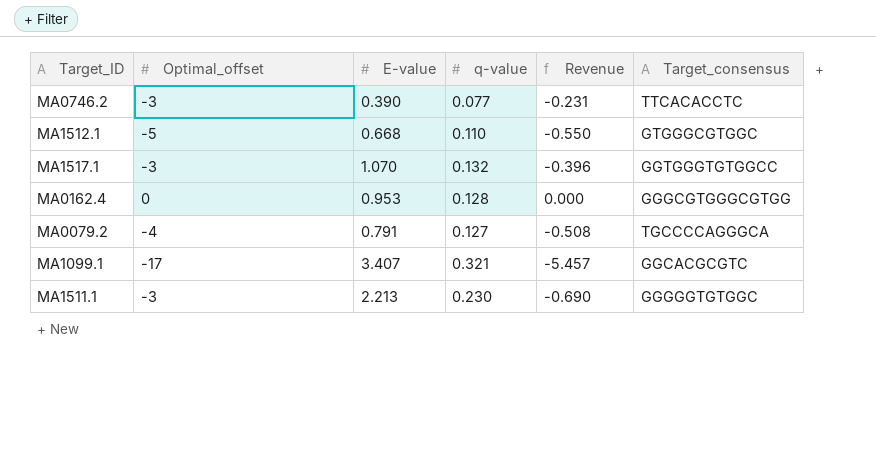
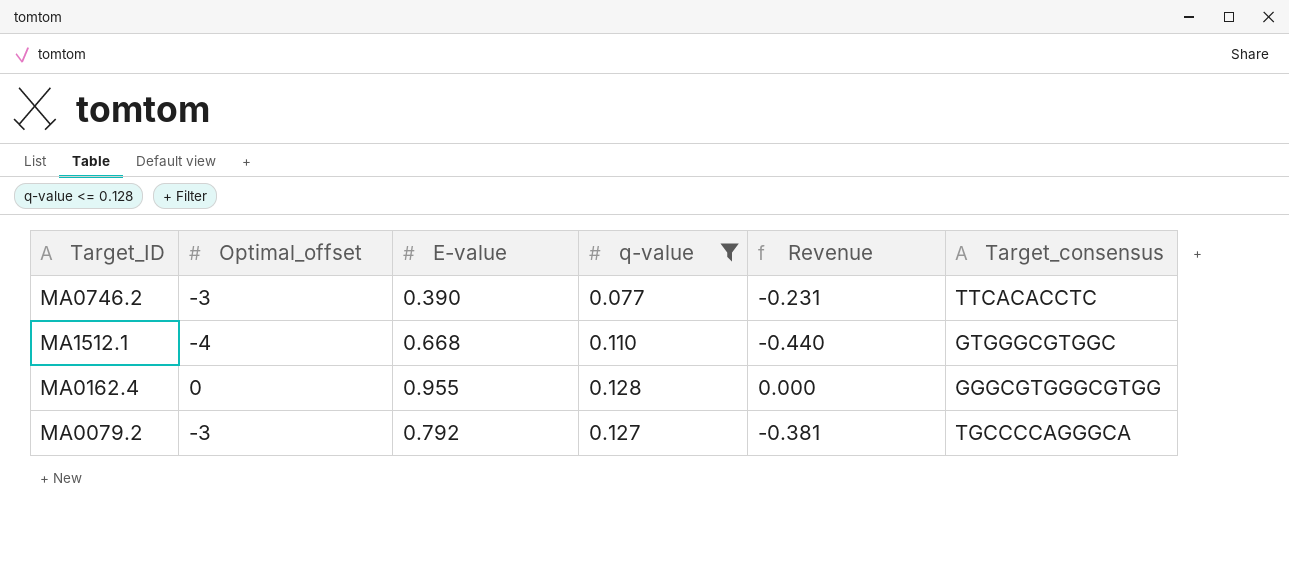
filter: none -> q-value <= 0.128
MA1512.1 | Optimal_offset: -5 -> -4
MA1512.1 | Revenue: -0.550 -> -0.440
MA0162.4 | E-value: 0.953 -> 0.955
MA0079.2 | Optimal_offset: -4 -> -3
MA0079.2 | E-value: 0.791 -> 0.792
MA0079.2 | Revenue: -0.508 -> -0.381

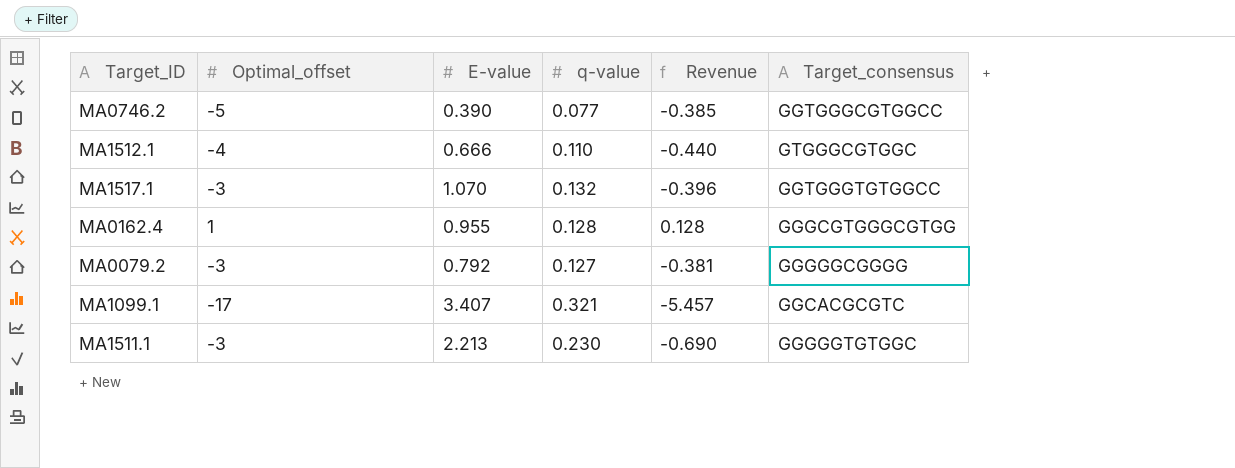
filter: q-value <= 0.128 -> none
MA0746.2 | Optimal_offset: -3 -> -5
MA0746.2 | Revenue: -0.231 -> -0.385
MA0746.2 | Target_consensus: TTCACACCTC -> GGTGGGCGTGGCC
MA1512.1 | E-value: 0.668 -> 0.666
MA0162.4 | Optimal_offset: 0 -> 1
MA0162.4 | Revenue: 0.000 -> 0.128
MA0079.2 | Target_consensus: TGCCCCAGGGCA -> GGGGGCGGGG

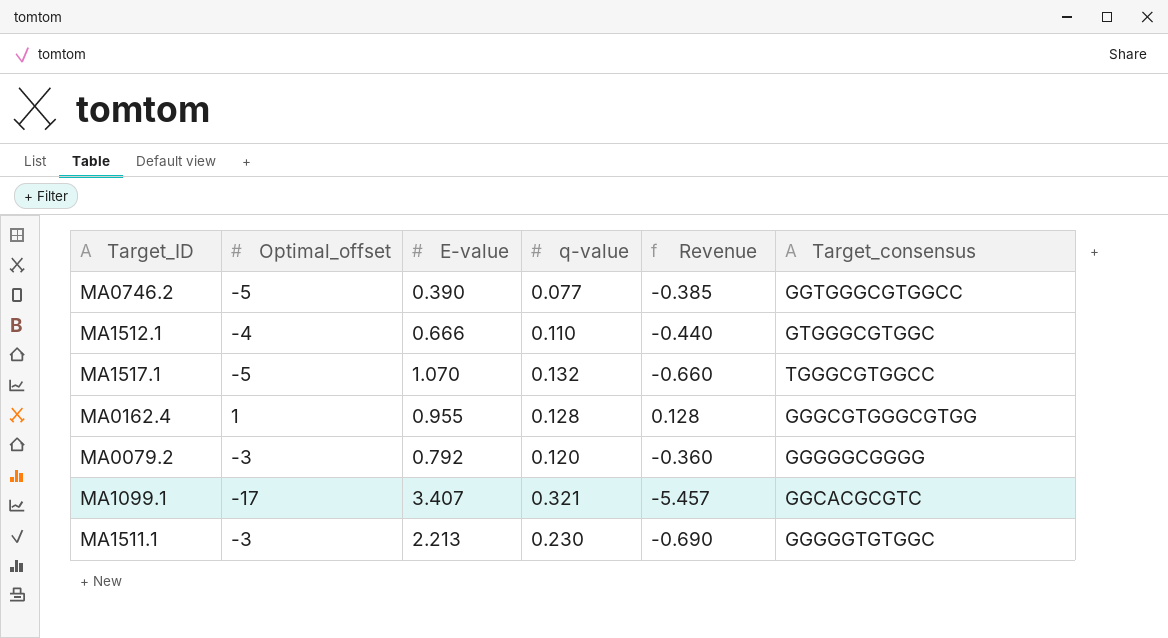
MA1517.1 | Optimal_offset: -3 -> -5
MA1517.1 | Revenue: -0.396 -> -0.660
MA1517.1 | Target_consensus: GGTGGGTGTGGCC -> TGGGCGTGGCC
MA0079.2 | q-value: 0.127 -> 0.120
MA0079.2 | Revenue: -0.381 -> -0.360

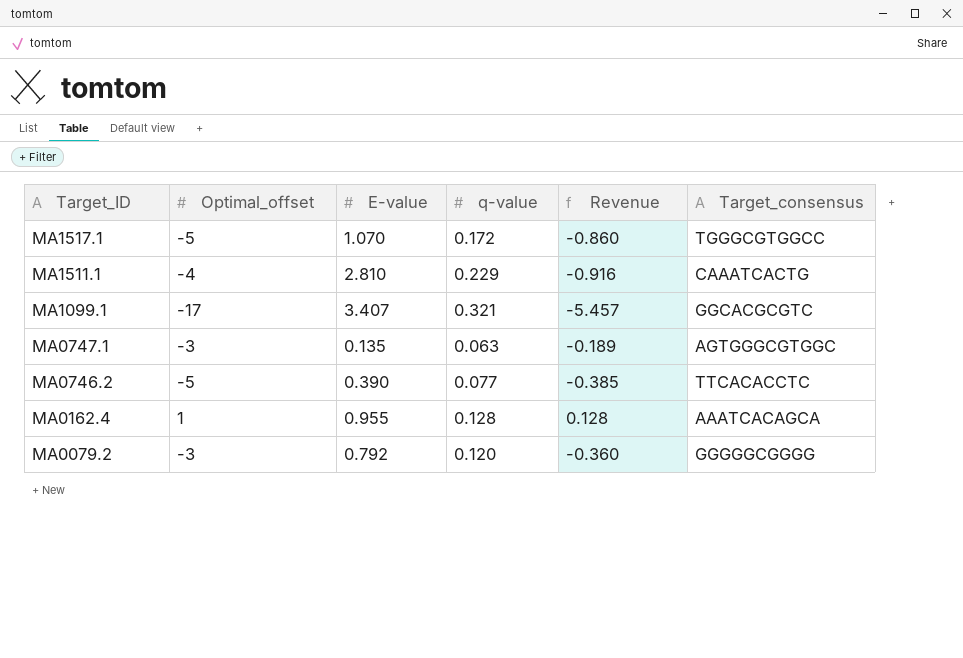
row order: none -> Target_ID descending
row MA1512.1: -4 | 0.666 | 0.110 | -0.440 | GTGGGCGTGGC -> none
MA1517.1 | q-value: 0.132 -> 0.172
MA1517.1 | Revenue: -0.660 -> -0.860
MA1511.1 | Optimal_offset: -3 -> -4
MA1511.1 | E-value: 2.213 -> 2.810
MA1511.1 | q-value: 0.230 -> 0.229
MA1511.1 | Revenue: -0.690 -> -0.916
MA1511.1 | Target_consensus: GGGGGTGTGGC -> CAAATCACTG
row MA0747.1: none -> -3 | 0.135 | 0.063 | -0.189 | AGTGGGCGTGGC
MA0746.2 | Target_consensus: GGTGGGCGTGGCC -> TTCACACCTC
MA0162.4 | Target_consensus: GGGCGTGGGCGTGG -> AAATCACAGCA

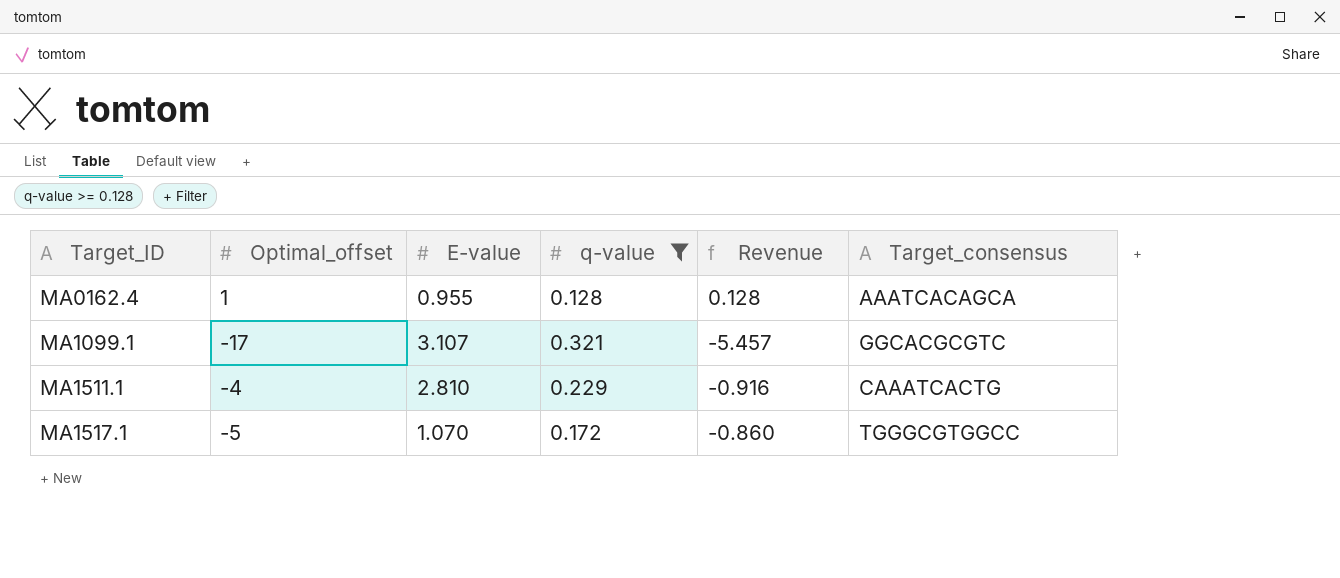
filter: none -> q-value >= 0.128
row order: Target_ID descending -> Target_ID ascending
MA1099.1 | E-value: 3.407 -> 3.107

